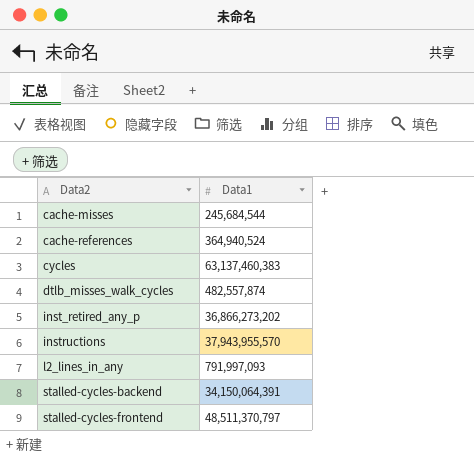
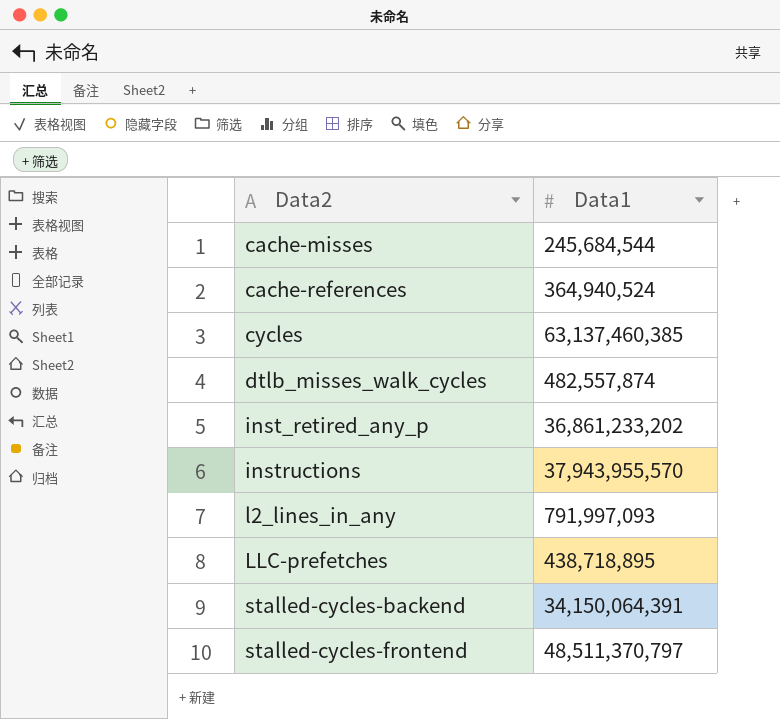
cycles | Data1: 63,137,460,383 -> 63,137,460,385
inst_retired_any_p | Data1: 36,866,273,202 -> 36,861,233,202
row LLC-prefetches: none -> 438,718,895

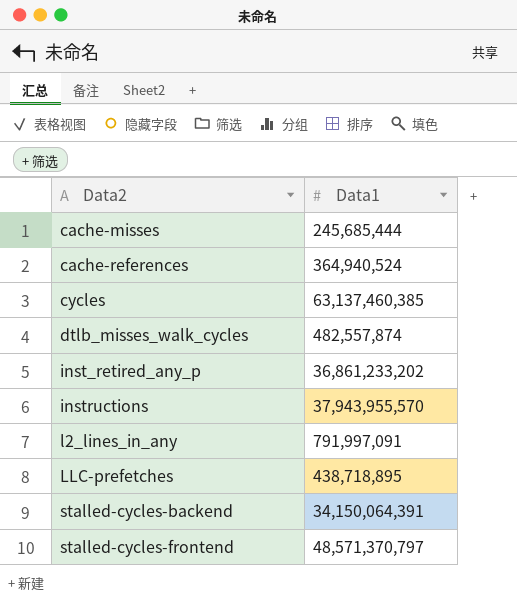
cache-misses | Data1: 245,684,544 -> 245,685,444
l2_lines_in_any | Data1: 791,997,093 -> 791,997,091
stalled-cycles-frontend | Data1: 48,511,370,797 -> 48,571,370,797

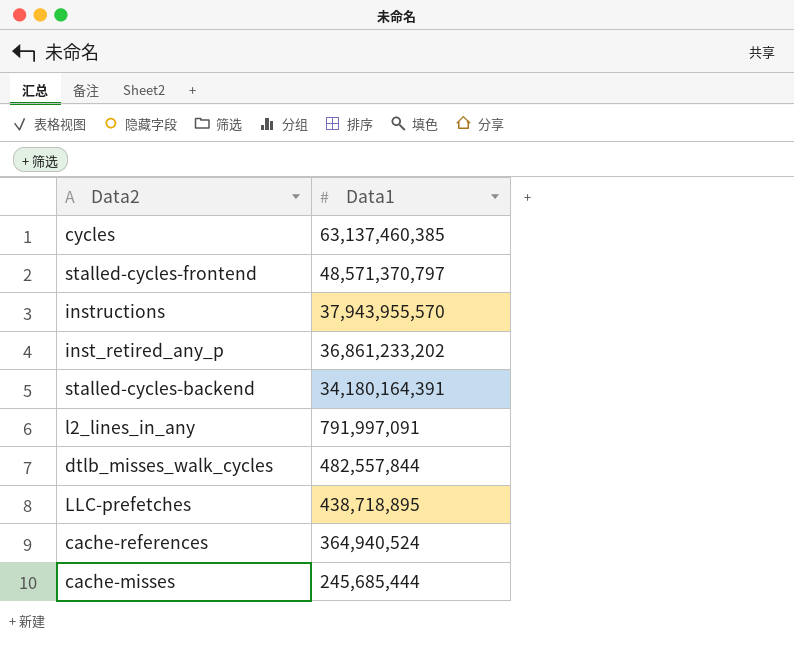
row order: Data2 ascending -> Data1 descending
stalled-cycles-backend | Data1: 34,150,064,391 -> 34,180,164,391
dtlb_misses_walk_cycles | Data1: 482,557,874 -> 482,557,844

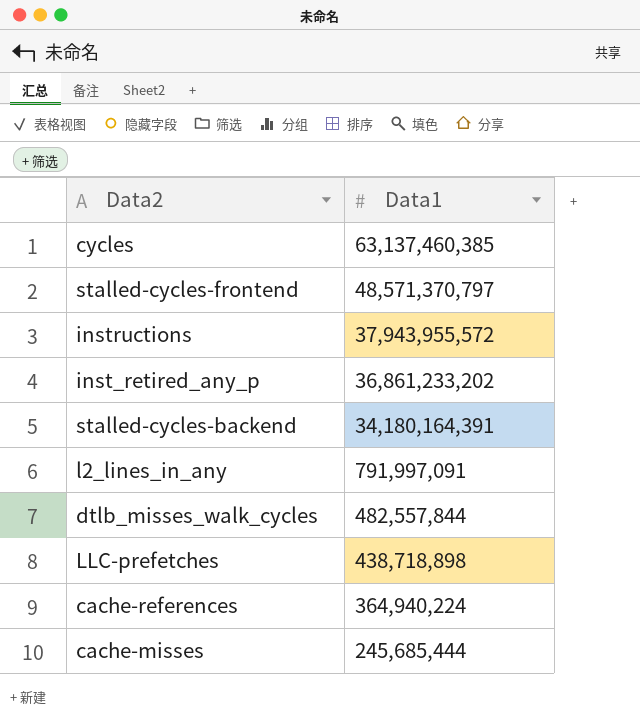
instructions | Data1: 37,943,955,570 -> 37,943,955,572
LLC-prefetches | Data1: 438,718,895 -> 438,718,898
cache-references | Data1: 364,940,524 -> 364,940,224

